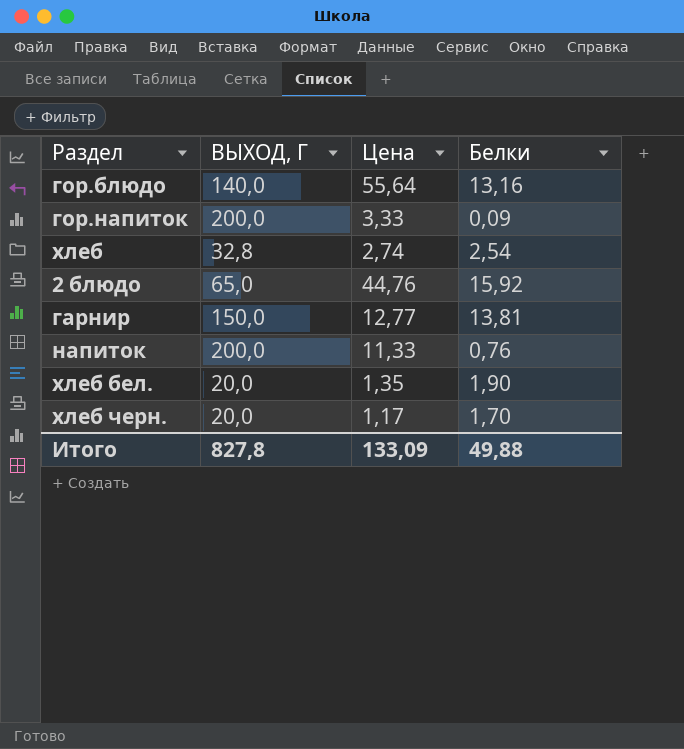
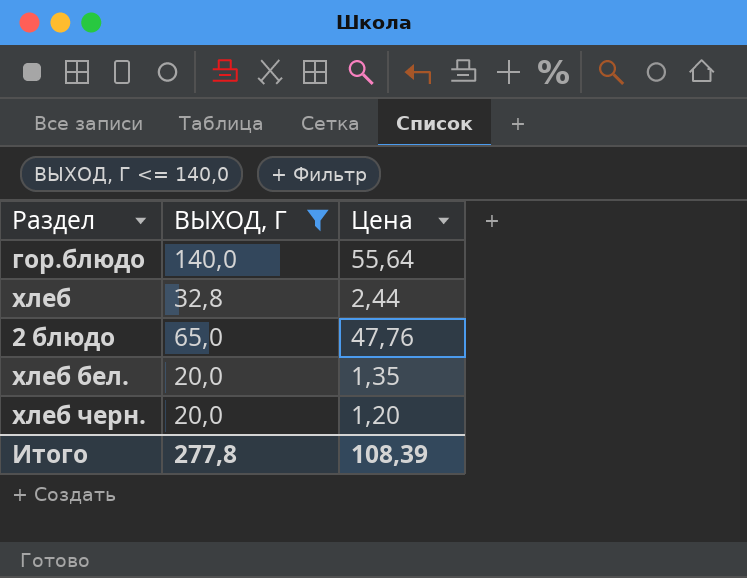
filter: none -> ВЫХОД, Г <= 140,0
column Белки | position: 4 -> none
хлеб | Цена: 2,74 -> 2,44
2 блюдо | Цена: 44,76 -> 47,76
хлеб черн. | Цена: 1,17 -> 1,20
Итого | ВЫХОД, Г: 827,8 -> 277,8
Итого | Цена: 133,09 -> 108,39

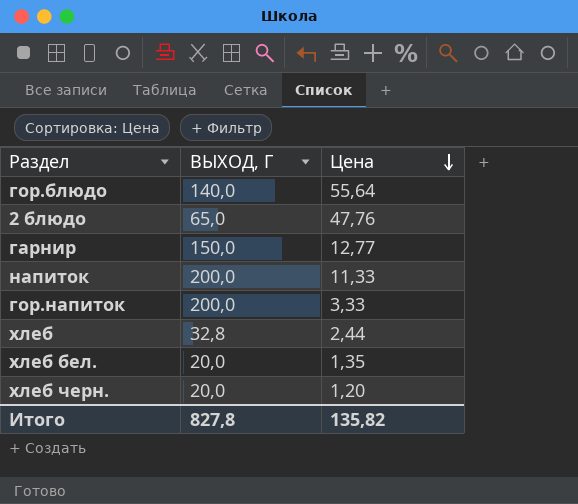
filter: ВЫХОД, Г <= 140,0 -> none
row order: none -> Цена descending
Итого | ВЫХОД, Г: 277,8 -> 827,8
Итого | Цена: 108,39 -> 135,82

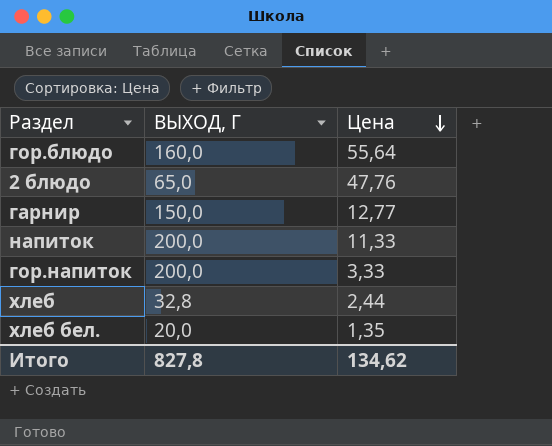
row хлеб черн.: 20,0 | 1,20 -> none
гор.блюдо | ВЫХОД, Г: 140,0 -> 160,0
Итого | Цена: 135,82 -> 134,62

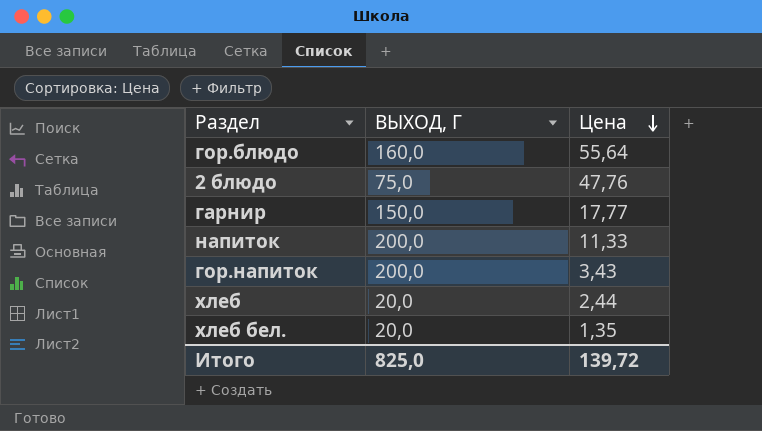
2 блюдо | ВЫХОД, Г: 65,0 -> 75,0
гарнир | Цена: 12,77 -> 17,77
гор.напиток | Цена: 3,33 -> 3,43
хлеб | ВЫХОД, Г: 32,8 -> 20,0
Итого | ВЫХОД, Г: 827,8 -> 825,0
Итого | Цена: 134,62 -> 139,72

